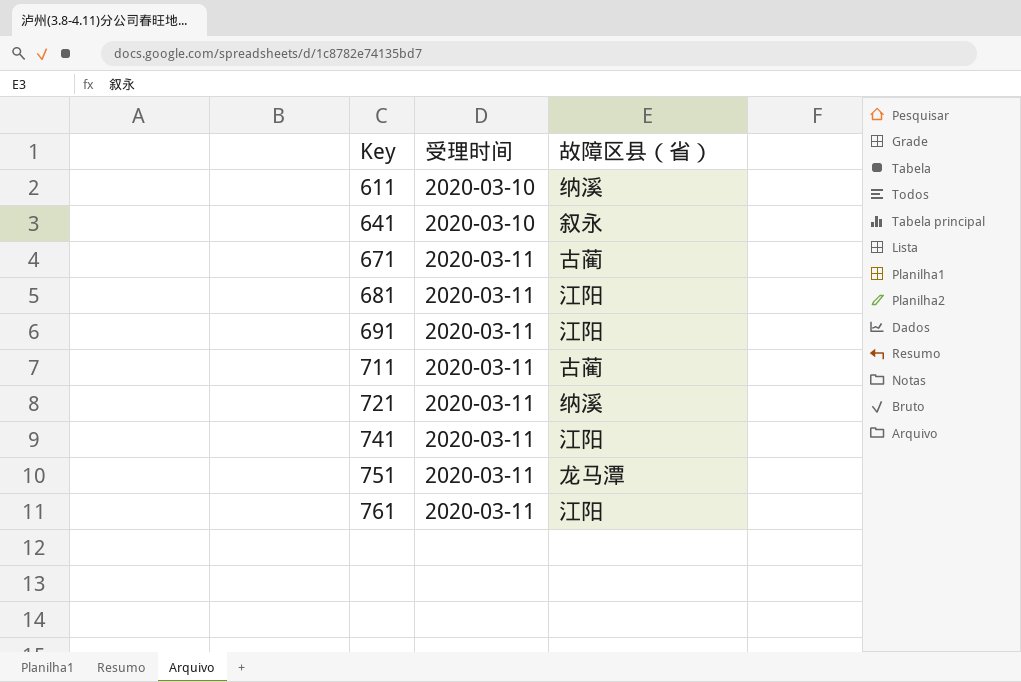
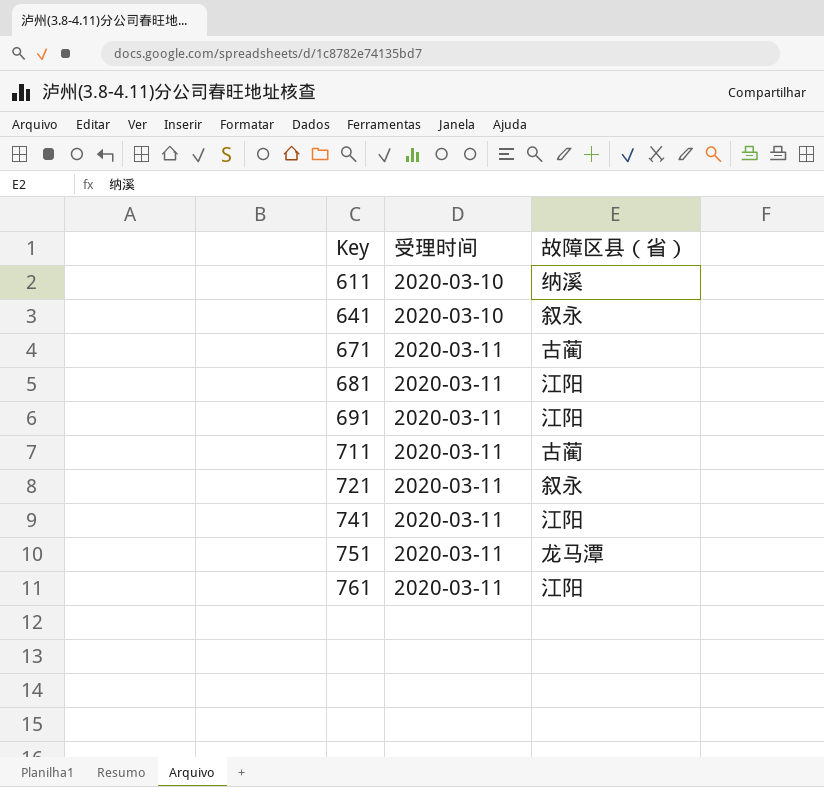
721 | 故障区县（省）: 纳溪 -> 叙永

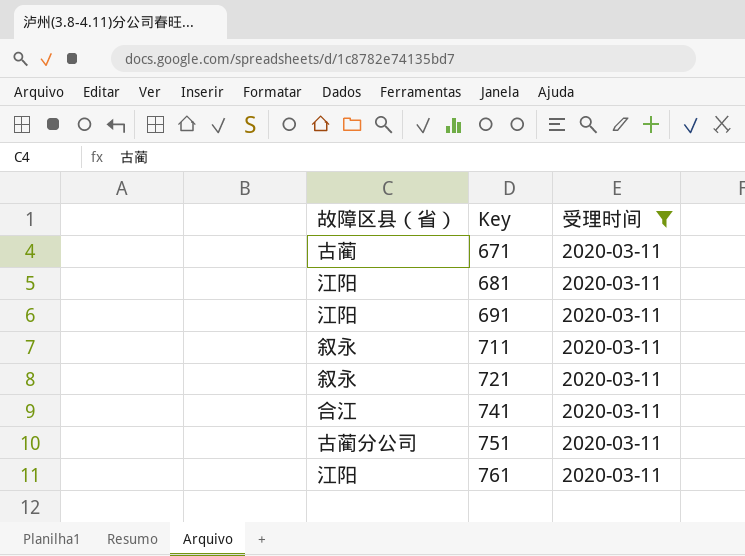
filter: none -> 受理时间 = 2020-03-11
column 故障区县（省） | position: 3 -> 1
711 | 故障区县（省）: 古蔺 -> 叙永
741 | 故障区县（省）: 江阳 -> 合江
751 | 故障区县（省）: 龙马潭 -> 古蔺分公司

